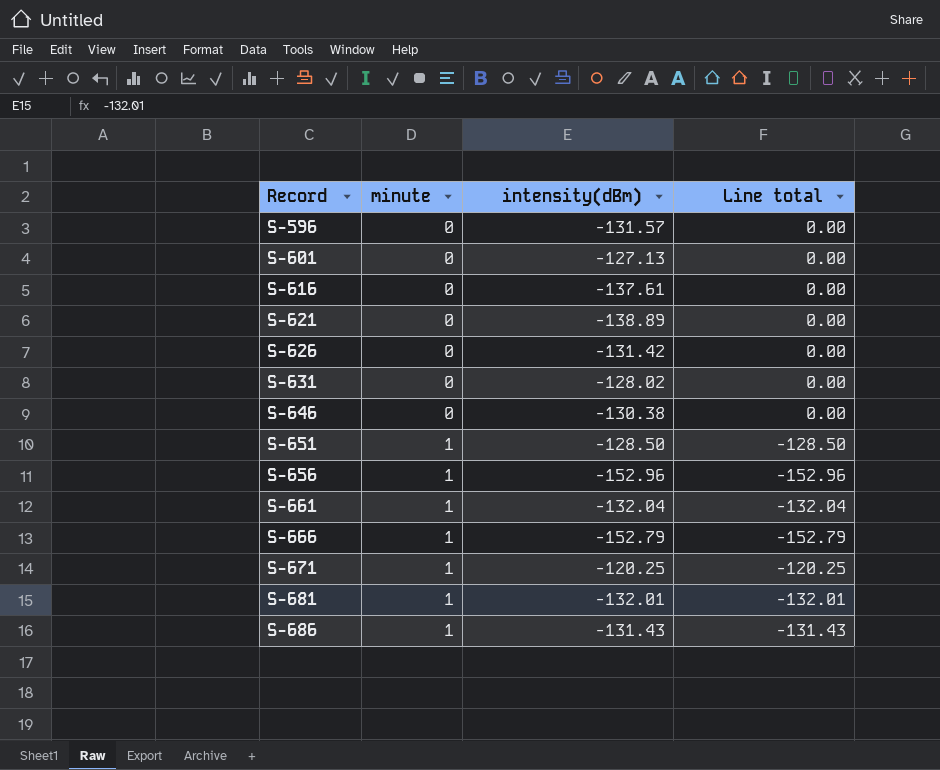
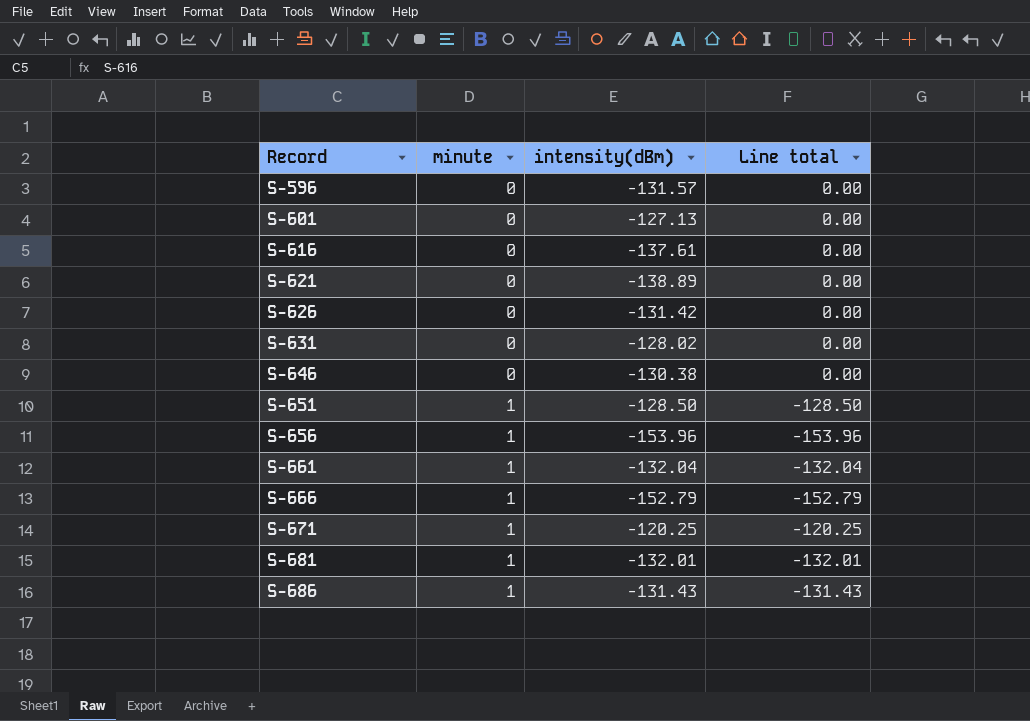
S-656 | intensity(dBm): -152.96 -> -153.96
S-656 | Line total: -152.96 -> -153.96

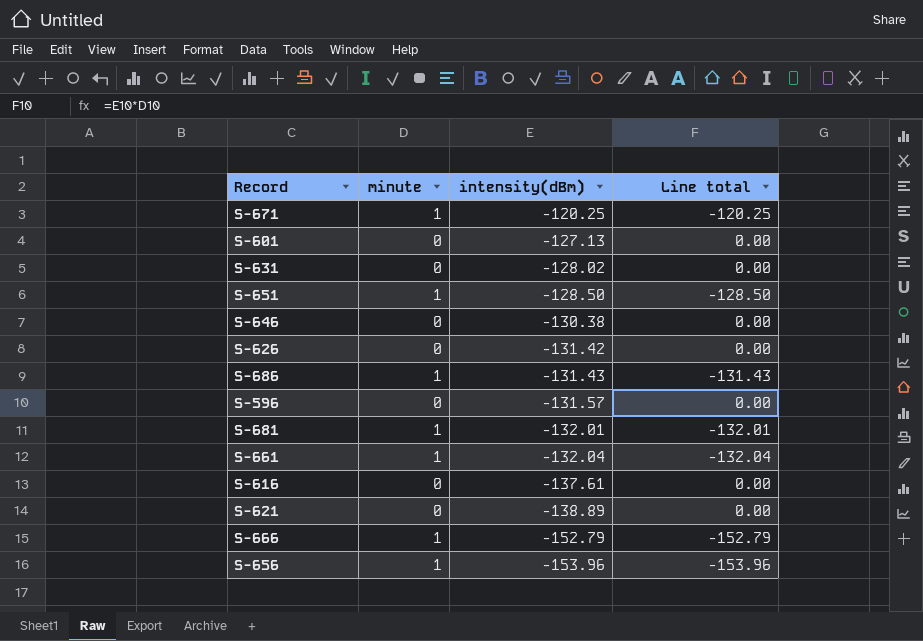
row order: Record ascending -> intensity(dBm) descending

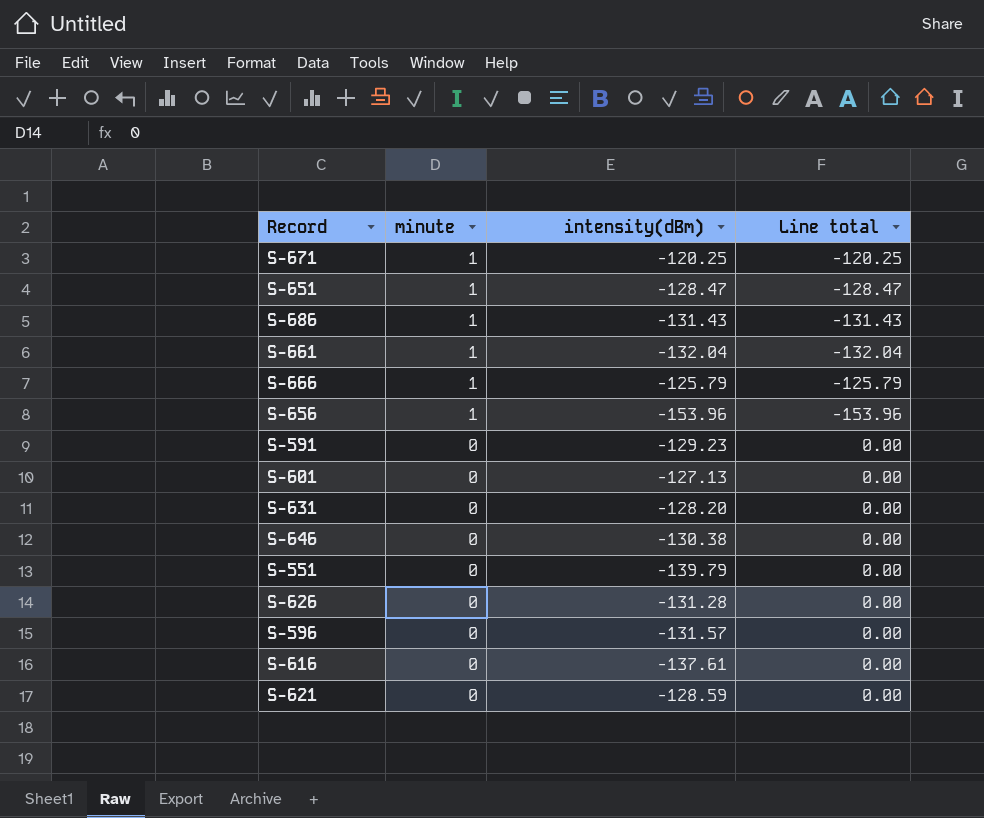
row order: intensity(dBm) descending -> minute descending
row S-681: 1 | -132.01 | -132.01 -> none
S-651 | intensity(dBm): -128.50 -> -128.47
S-651 | Line total: -128.50 -> -128.47
S-666 | intensity(dBm): -152.79 -> -125.79
S-666 | Line total: -152.79 -> -125.79
row S-591: none -> 0 | -129.23 | 0.00
S-631 | intensity(dBm): -128.02 -> -128.20
row S-551: none -> 0 | -139.79 | 0.00
S-626 | intensity(dBm): -131.42 -> -131.28
S-621 | intensity(dBm): -138.89 -> -128.59

